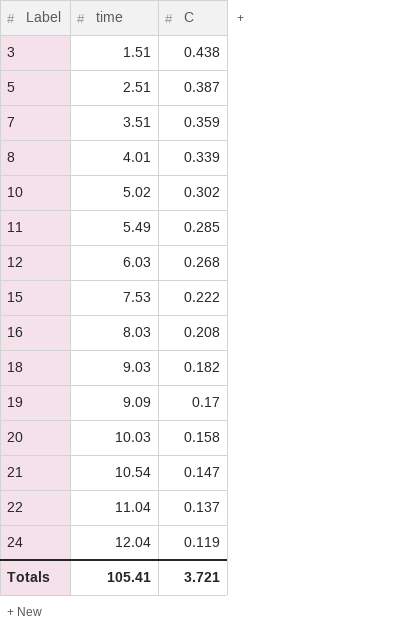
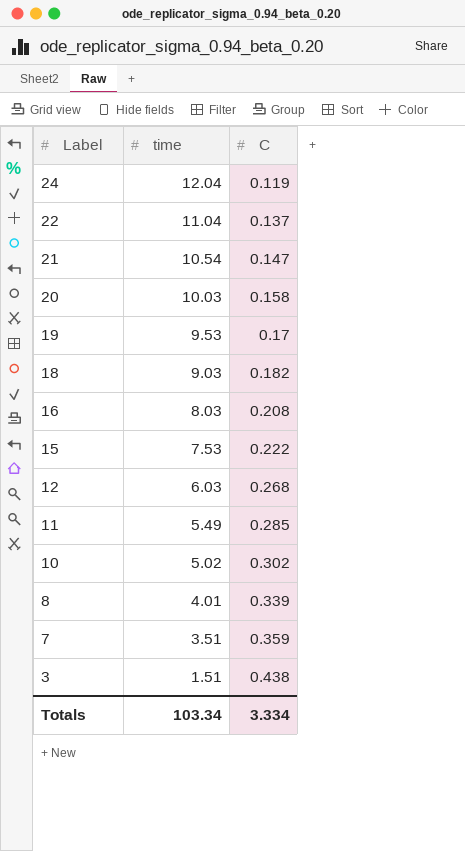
row order: Label ascending -> Label descending
row 5: 2.51 | 0.387 -> none
19 | time: 9.09 -> 9.53
Totals | time: 105.41 -> 103.34
Totals | C: 3.721 -> 3.334

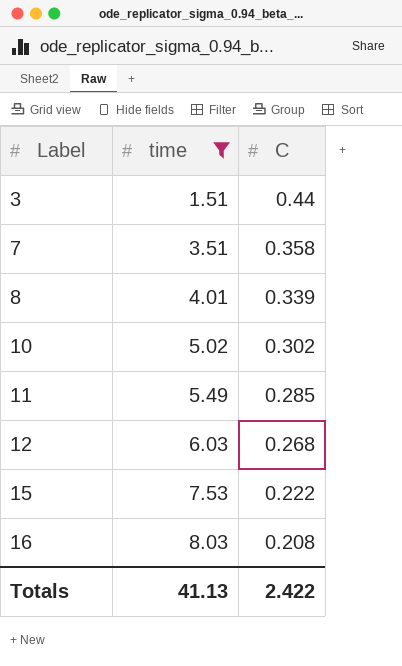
filter: none -> time <= 8.03
row order: Label descending -> Label ascending
3 | C: 0.438 -> 0.44
7 | C: 0.359 -> 0.358
Totals | time: 103.34 -> 41.13
Totals | C: 3.334 -> 2.422

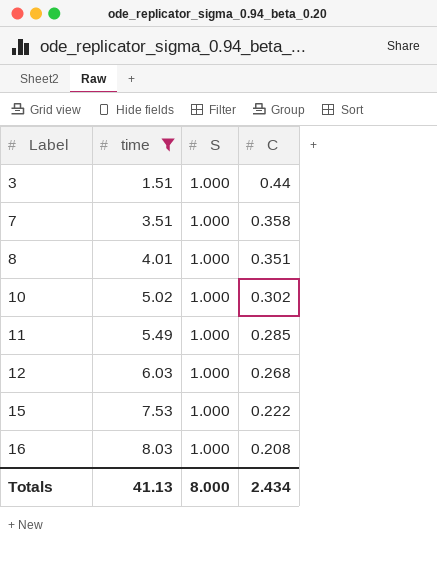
column S | position: none -> 3
8 | C: 0.339 -> 0.351
Totals | C: 2.422 -> 2.434

